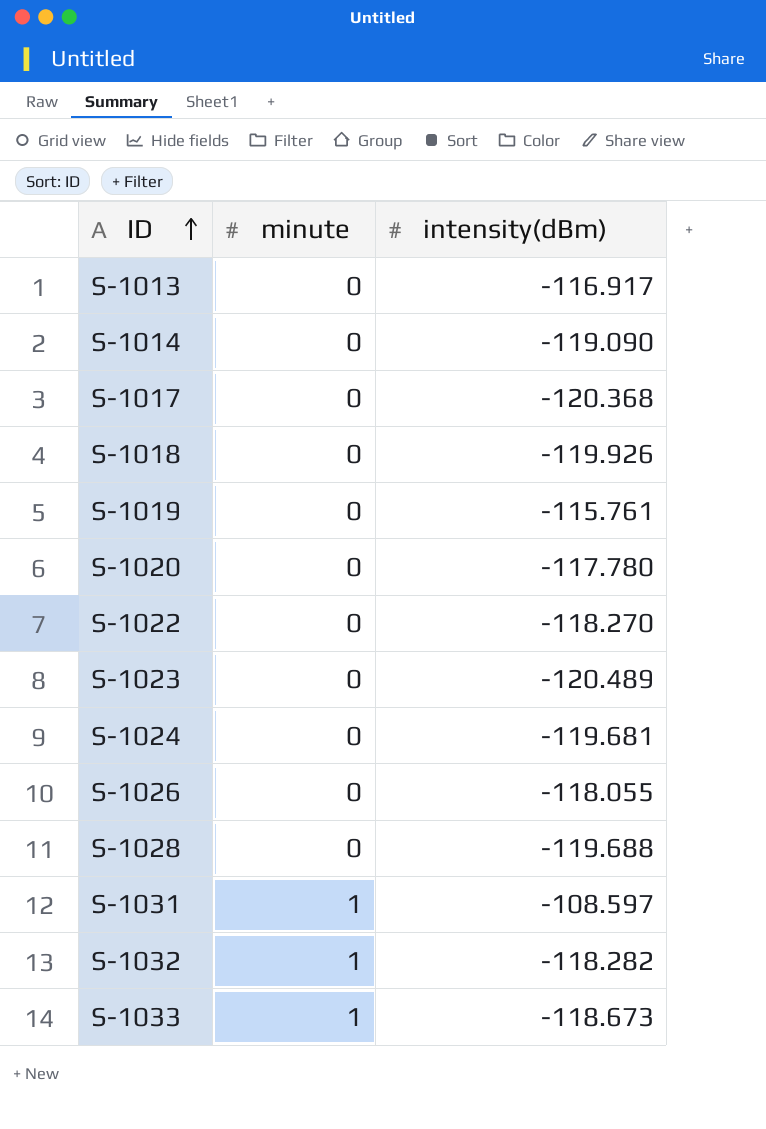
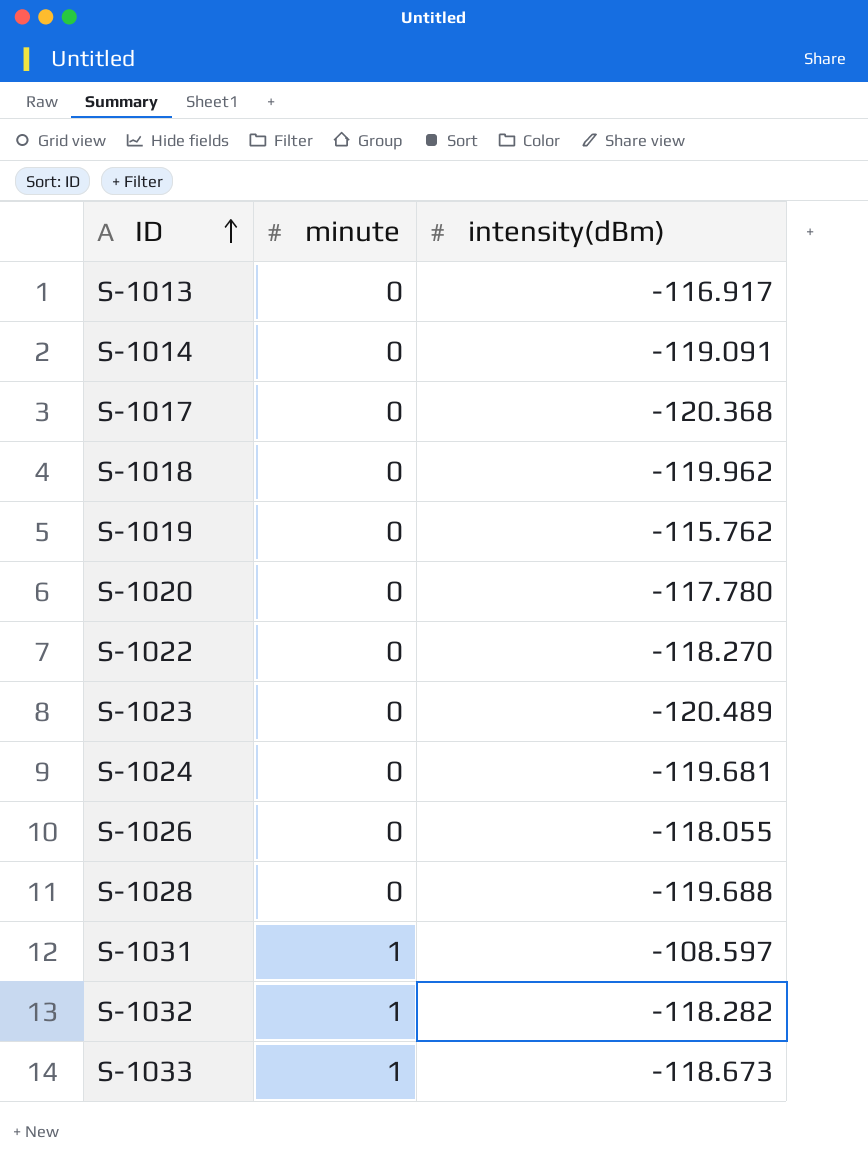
S-1014 | intensity(dBm): -119.090 -> -119.091
S-1018 | intensity(dBm): -119.926 -> -119.962
S-1019 | intensity(dBm): -115.761 -> -115.762

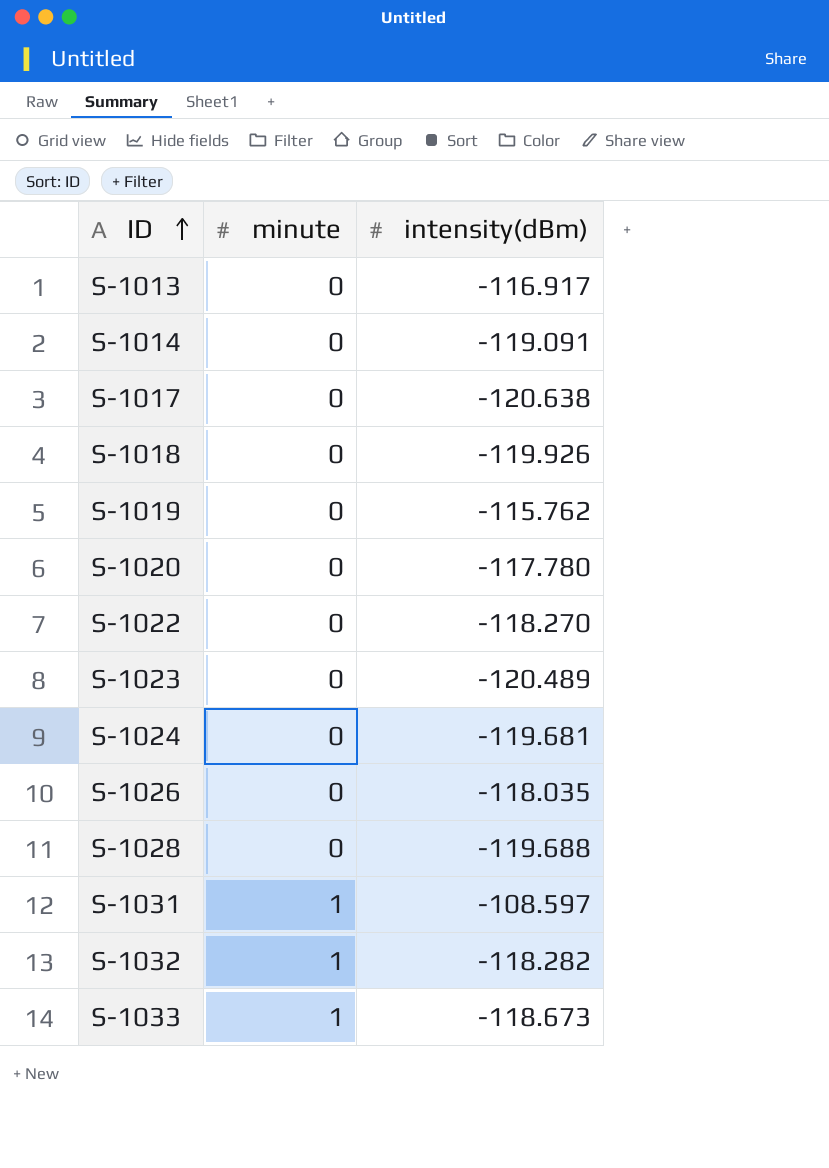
S-1017 | intensity(dBm): -120.368 -> -120.638
S-1018 | intensity(dBm): -119.962 -> -119.926
S-1026 | intensity(dBm): -118.055 -> -118.035

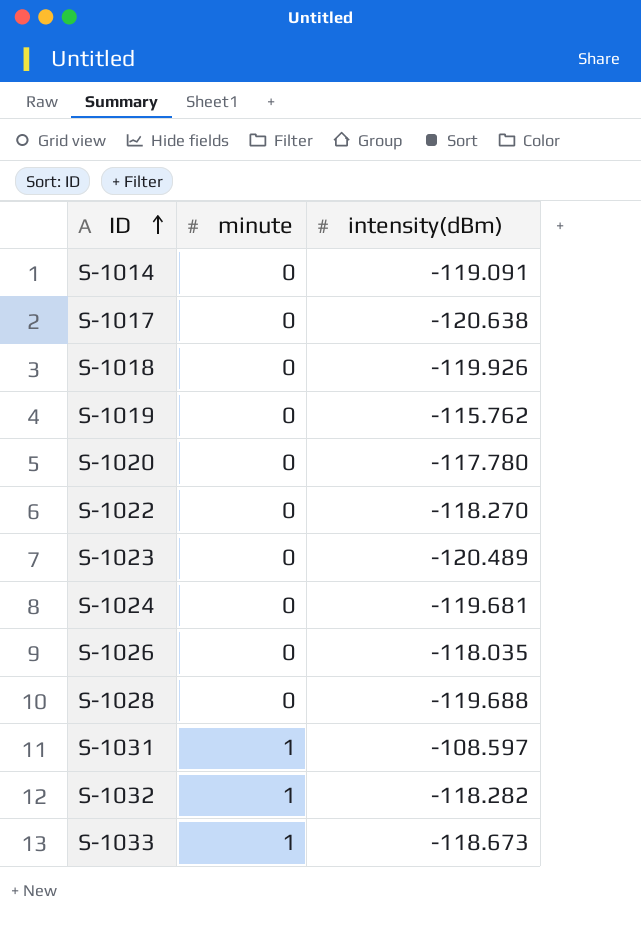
row S-1013: 0 | -116.917 -> none

